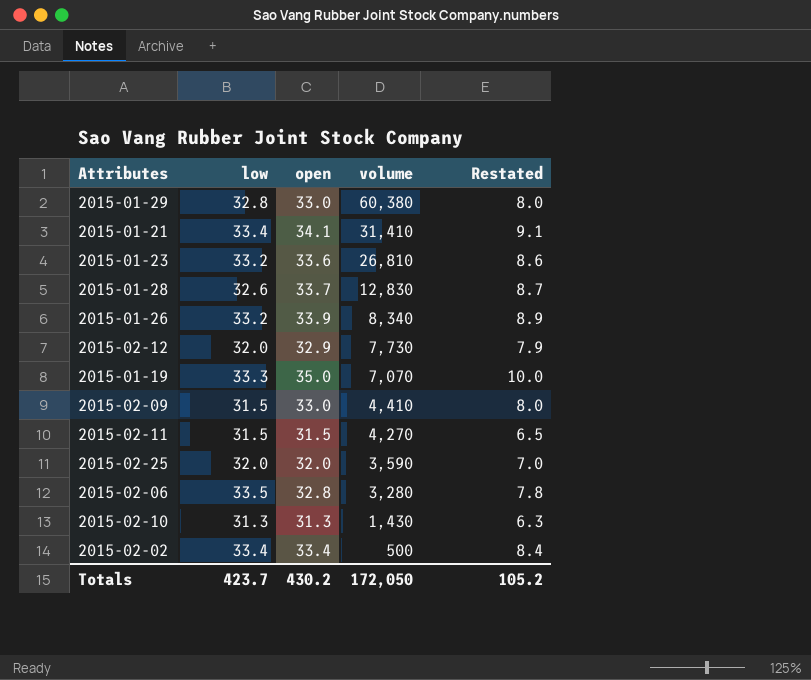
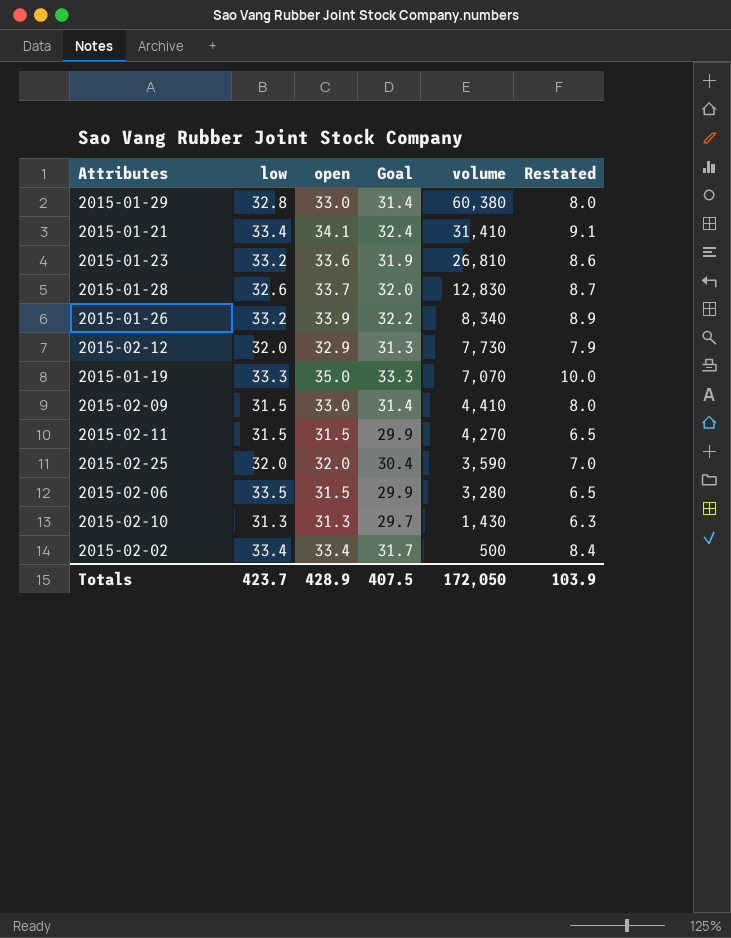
column Goal | formula: none -> [open] * 0.95
2015-02-06 | open: 32.8 -> 31.5
2015-02-06 | Restated: 7.8 -> 6.5
Totals | open: 430.2 -> 428.9
Totals | Restated: 105.2 -> 103.9

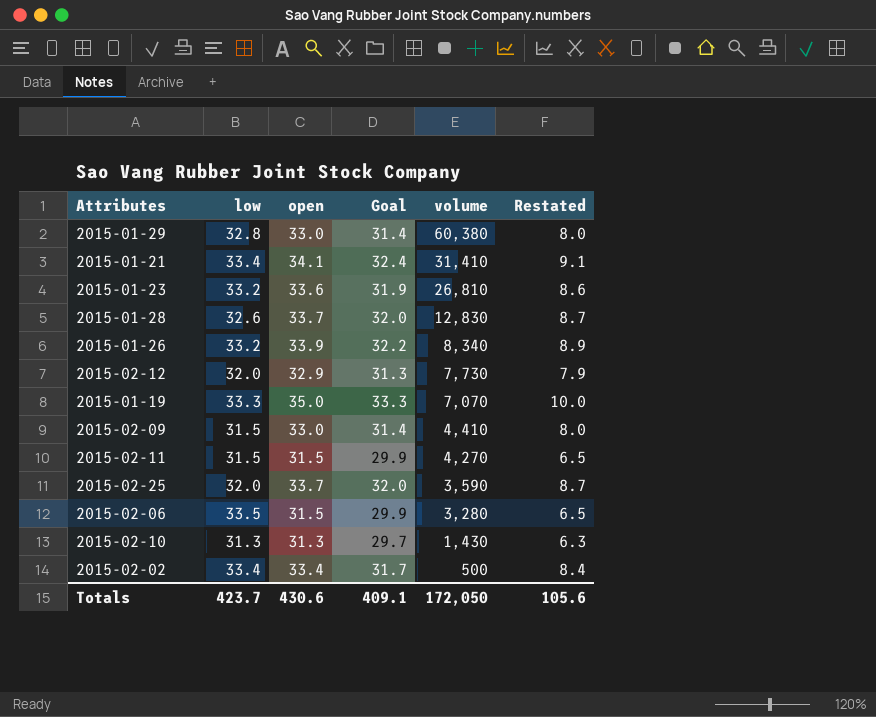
2015-02-25 | open: 32.0 -> 33.7
2015-02-25 | Goal: 30.4 -> 32.0
2015-02-25 | Restated: 7.0 -> 8.7
Totals | open: 428.9 -> 430.6
Totals | Goal: 407.5 -> 409.1
Totals | Restated: 103.9 -> 105.6

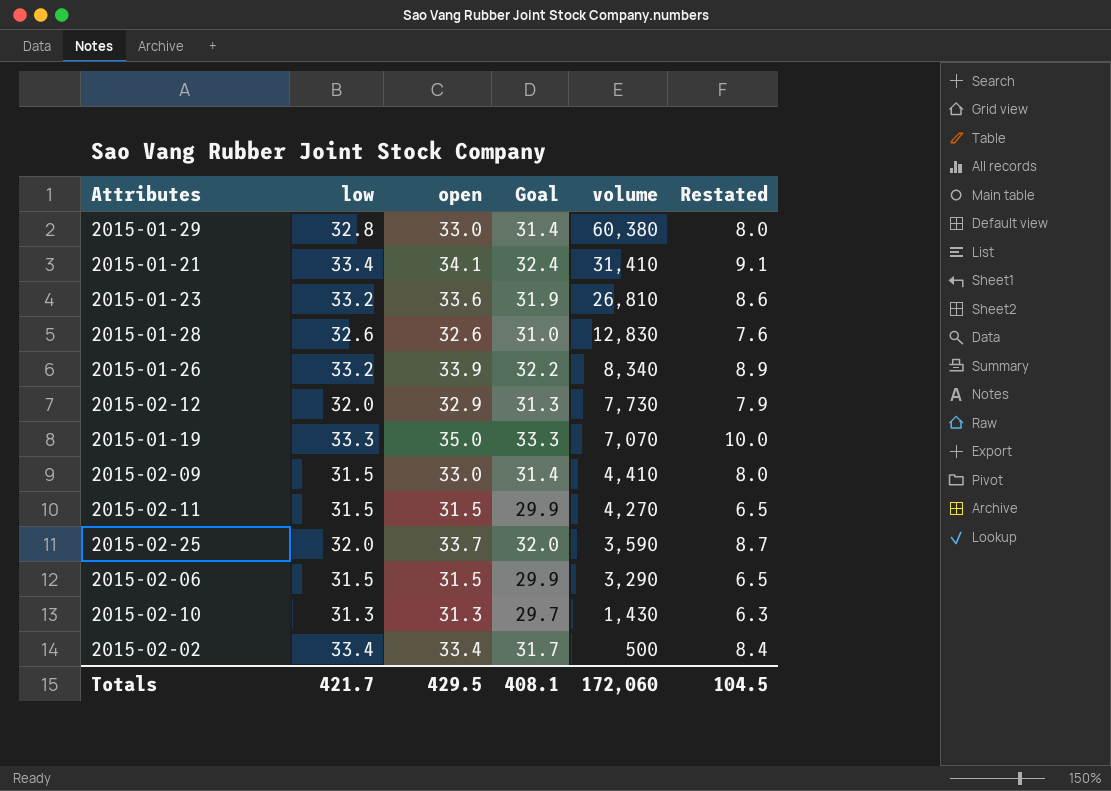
2015-01-28 | open: 33.7 -> 32.6
2015-01-28 | Goal: 32.0 -> 31.0
2015-01-28 | Restated: 8.7 -> 7.6
2015-02-06 | low: 33.5 -> 31.5
2015-02-06 | volume: 3,280 -> 3,290
Totals | low: 423.7 -> 421.7
Totals | open: 430.6 -> 429.5
Totals | Goal: 409.1 -> 408.1
Totals | volume: 172,050 -> 172,060
Totals | Restated: 105.6 -> 104.5

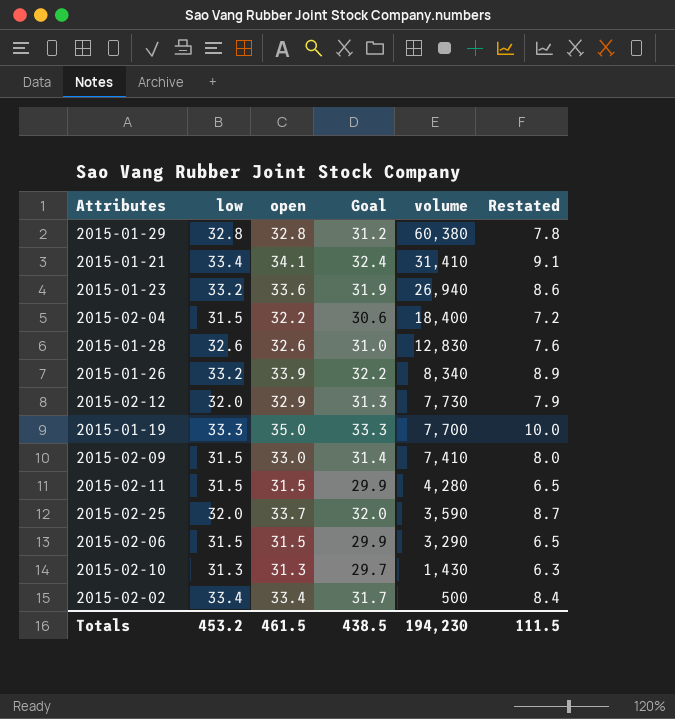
2015-01-29 | open: 33.0 -> 32.8
2015-01-29 | Goal: 31.4 -> 31.2
2015-01-29 | Restated: 8.0 -> 7.8
2015-01-23 | volume: 26,810 -> 26,940
row 2015-02-04: none -> 31.5 | 32.2 | 30.6 | 18,400 | 7.2
2015-01-19 | volume: 7,070 -> 7,700
2015-02-09 | volume: 4,410 -> 7,410
2015-02-11 | volume: 4,270 -> 4,280
Totals | low: 421.7 -> 453.2
Totals | open: 429.5 -> 461.5
Totals | Goal: 408.1 -> 438.5
Totals | volume: 172,060 -> 194,230
Totals | Restated: 104.5 -> 111.5

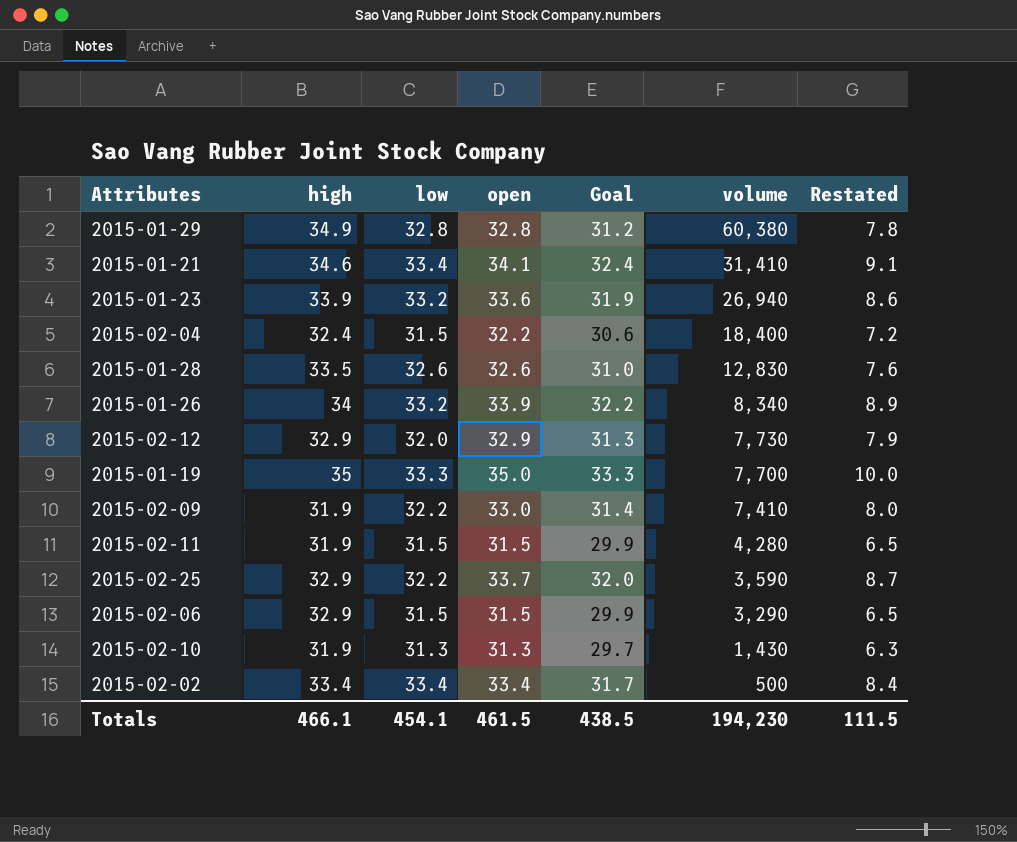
column high | position: none -> 2
2015-02-09 | low: 31.5 -> 32.2
2015-02-25 | low: 32.0 -> 32.2
Totals | low: 453.2 -> 454.1

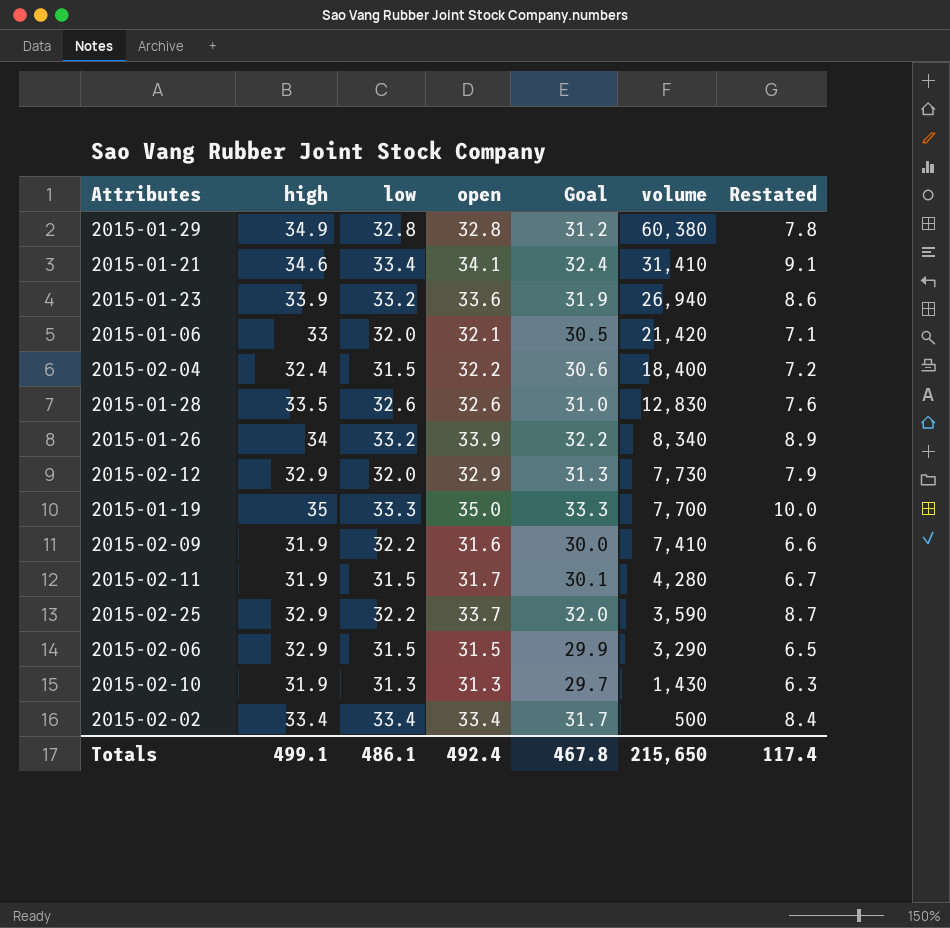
row 2015-01-06: none -> 33 | 32.0 | 32.1 | 30.5 | 21,420 | 7.1
2015-02-09 | open: 33.0 -> 31.6
2015-02-09 | Goal: 31.4 -> 30.0
2015-02-09 | Restated: 8.0 -> 6.6
2015-02-11 | open: 31.5 -> 31.7
2015-02-11 | Goal: 29.9 -> 30.1
2015-02-11 | Restated: 6.5 -> 6.7
Totals | high: 466.1 -> 499.1
Totals | low: 454.1 -> 486.1
Totals | open: 461.5 -> 492.4
Totals | Goal: 438.5 -> 467.8
Totals | volume: 194,230 -> 215,650
Totals | Restated: 111.5 -> 117.4

